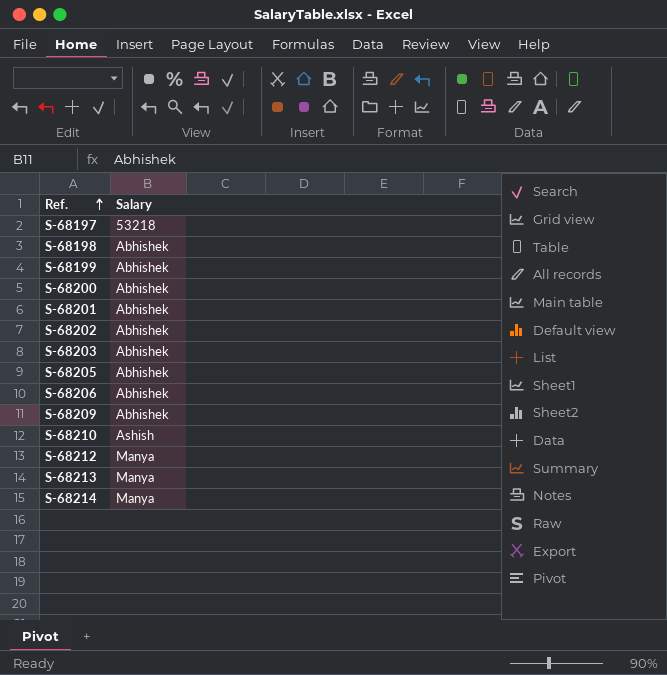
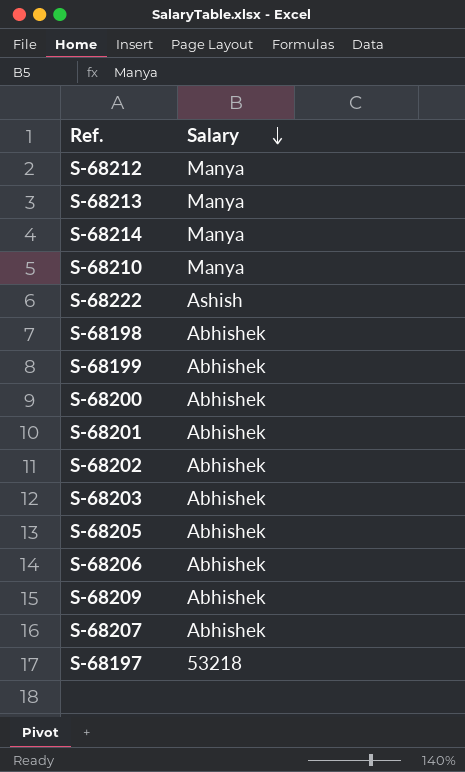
row order: Ref. ascending -> Salary descending
S-68210 | Salary: Ashish -> Manya
row S-68222: none -> Ashish
row S-68207: none -> Abhishek

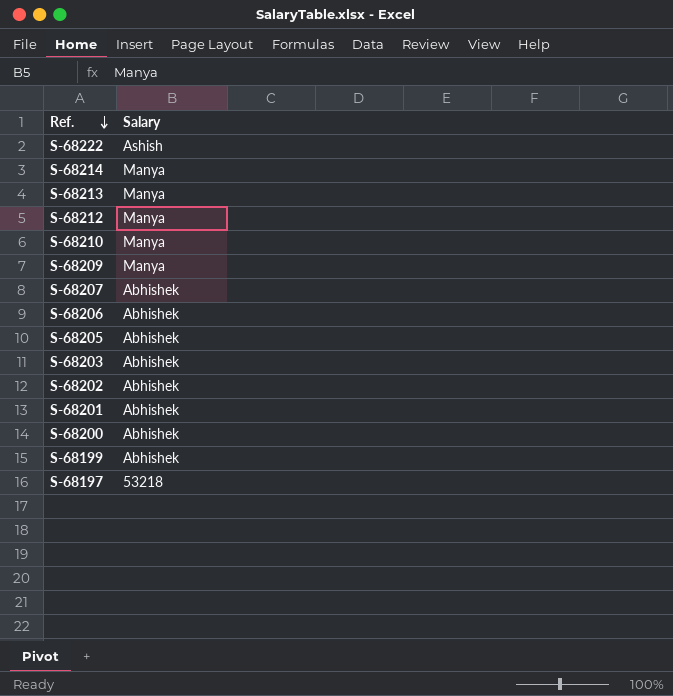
row order: Salary descending -> Ref. descending
row S-68198: Abhishek -> none
S-68209 | Salary: Abhishek -> Manya

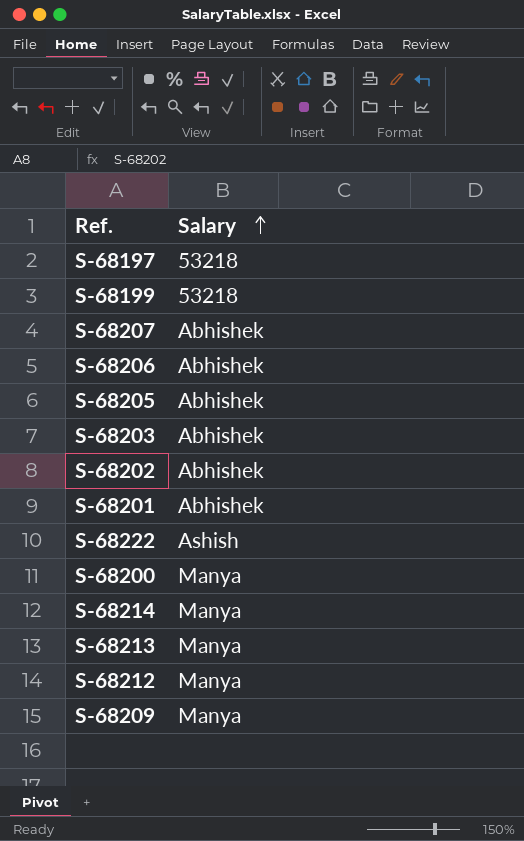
row order: Ref. descending -> Salary ascending
row S-68210: Manya -> none
S-68199 | Salary: Abhishek -> 53218
S-68200 | Salary: Abhishek -> Manya

